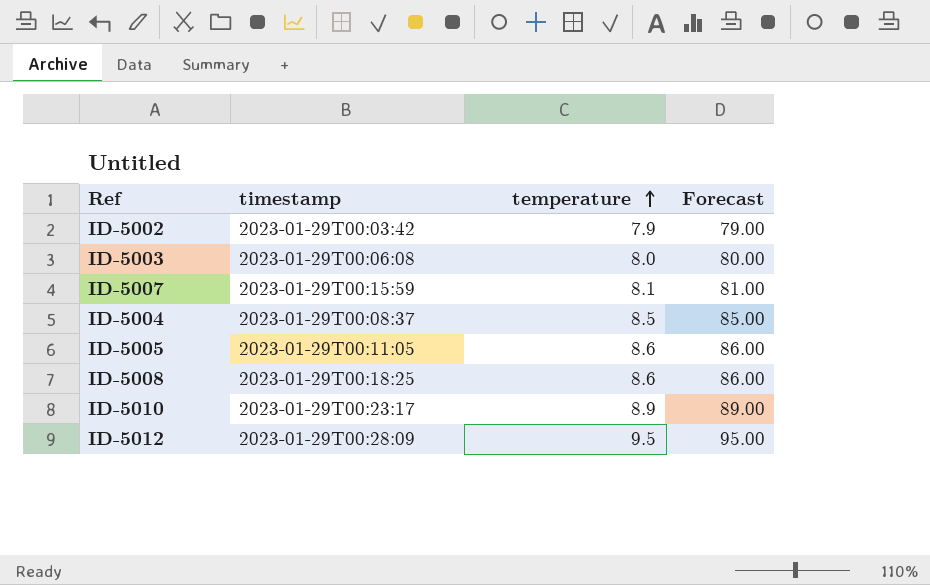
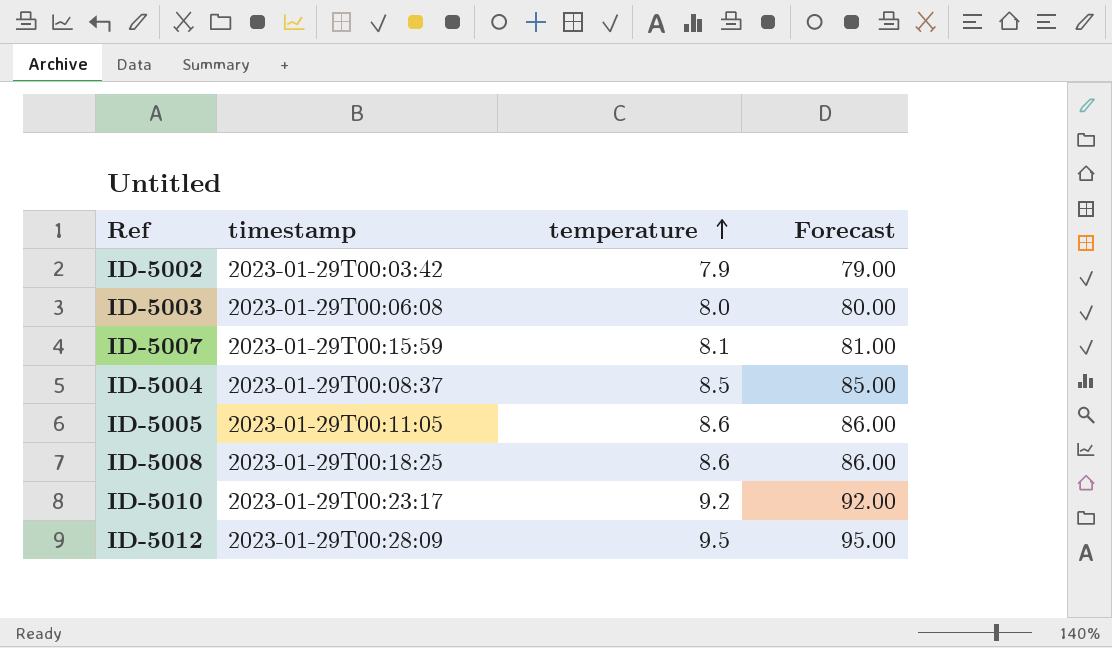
ID-5010 | temperature: 8.9 -> 9.2
ID-5010 | Forecast: 89.00 -> 92.00

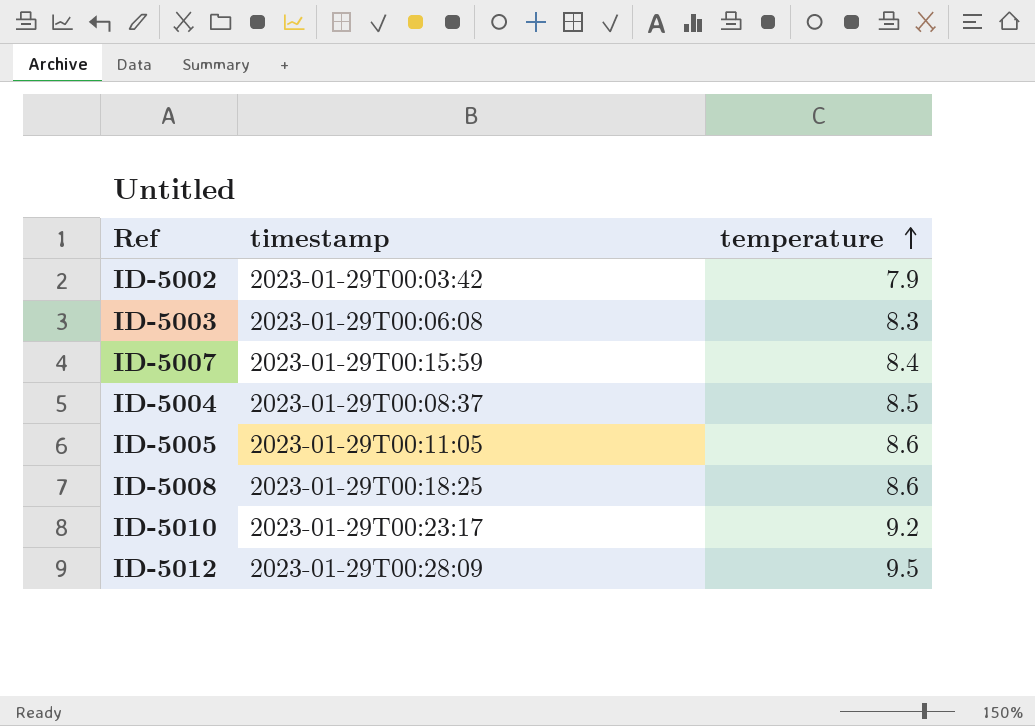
column Forecast | formula: [temperature] * 10 -> none
ID-5003 | temperature: 8.0 -> 8.3
ID-5007 | temperature: 8.1 -> 8.4

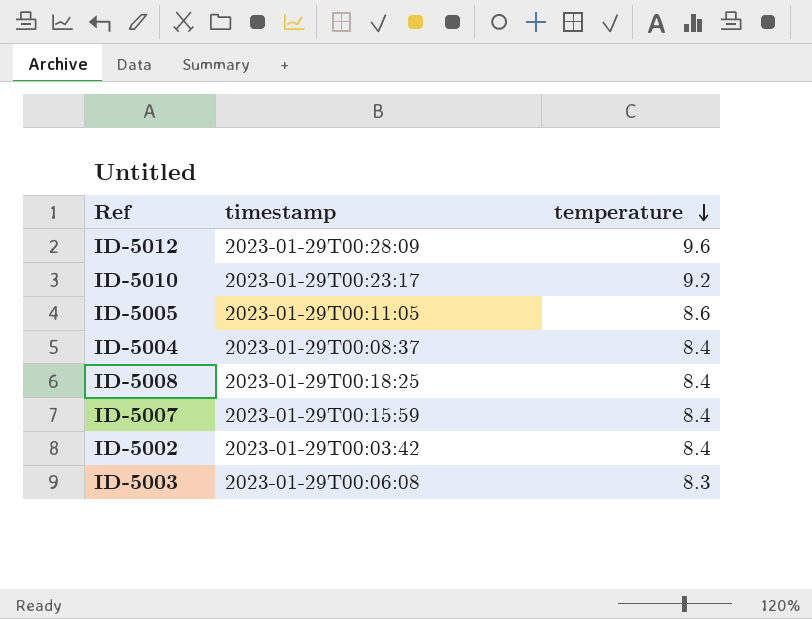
row order: temperature ascending -> temperature descending
ID-5012 | temperature: 9.5 -> 9.6
ID-5004 | temperature: 8.5 -> 8.4
ID-5008 | temperature: 8.6 -> 8.4
ID-5002 | temperature: 7.9 -> 8.4

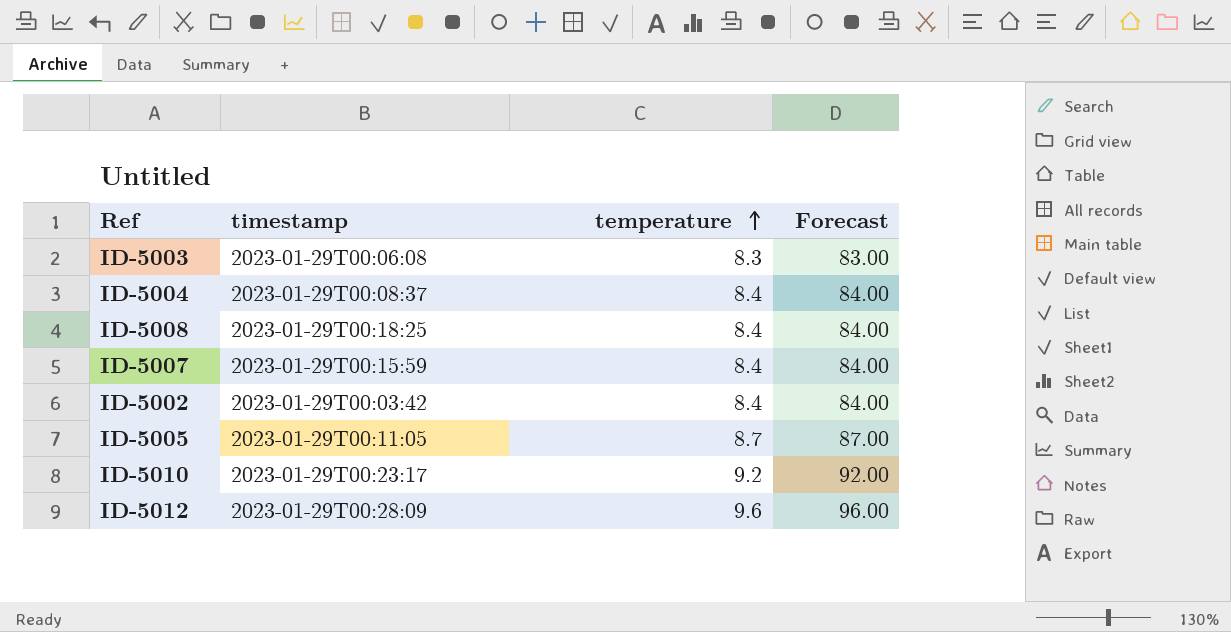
row order: temperature descending -> temperature ascending
column Forecast | formula: none -> [temperature] * 10
ID-5005 | temperature: 8.6 -> 8.7

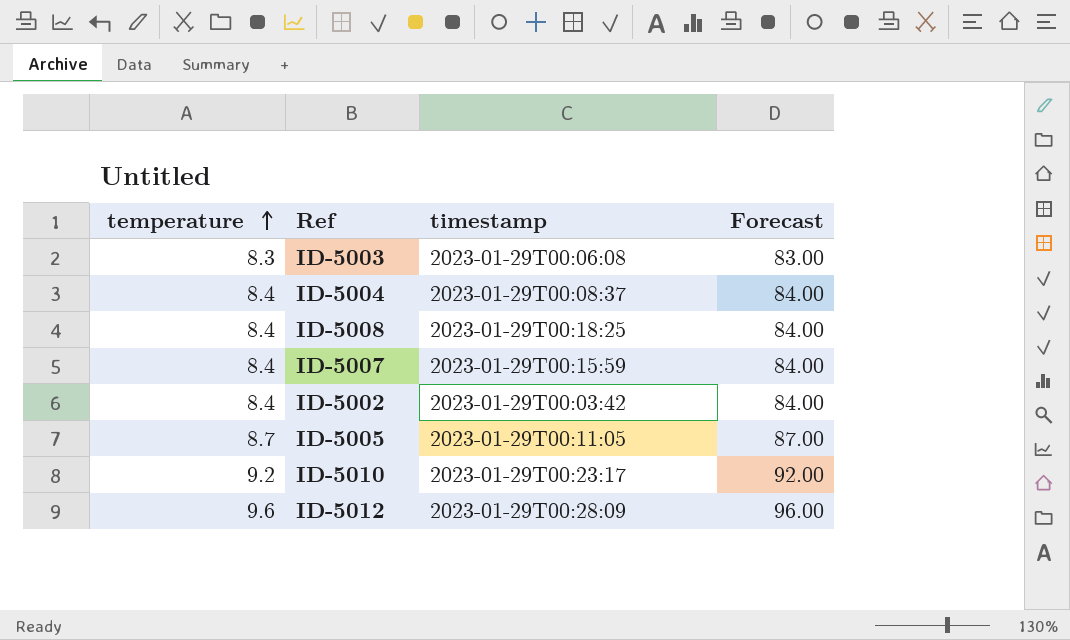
column temperature | position: 3 -> 1

